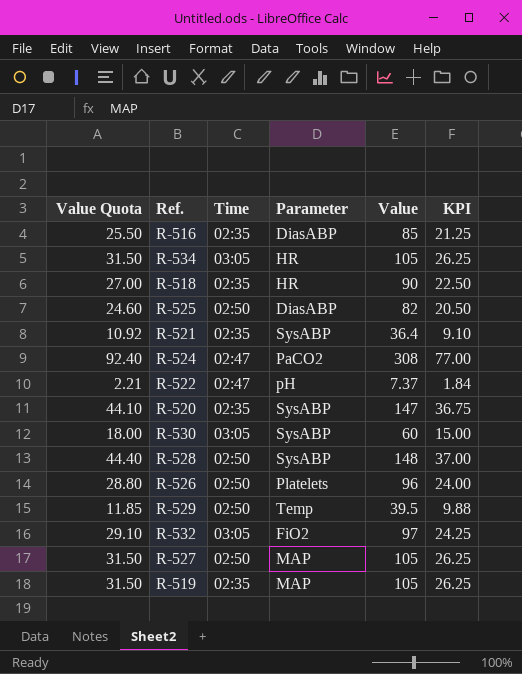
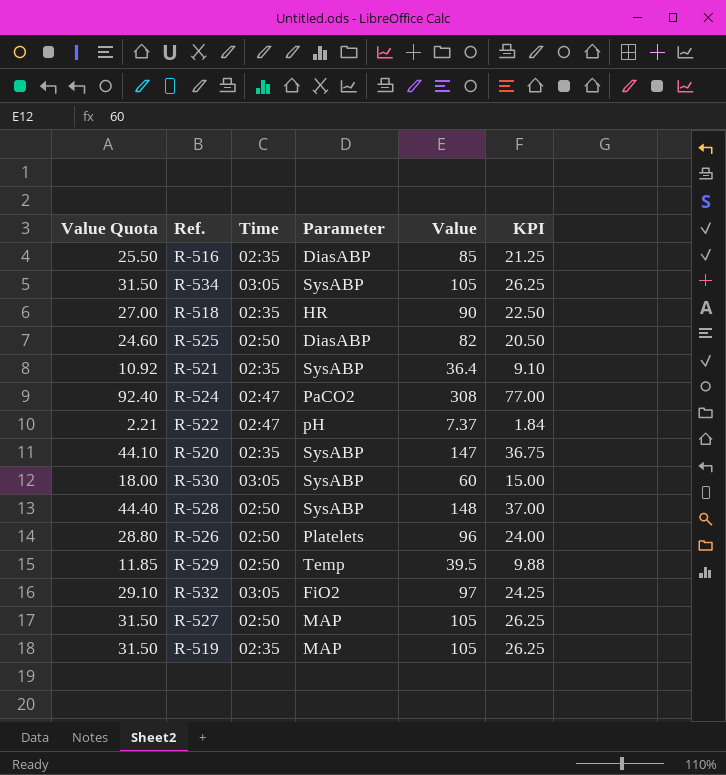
R-534 | Parameter: HR -> SysABP

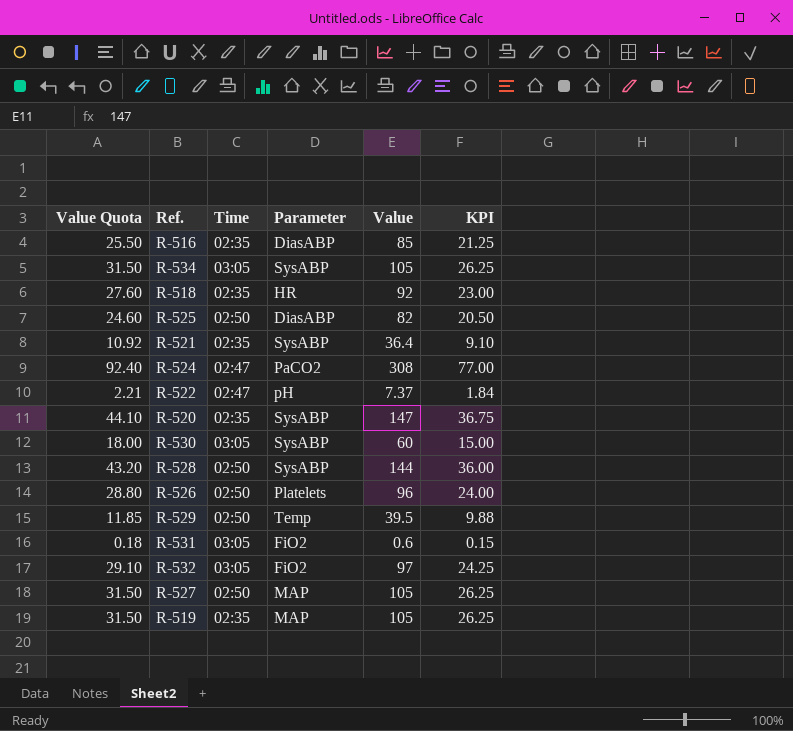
R-518 | Value Quota: 27.00 -> 27.60
R-518 | Value: 90 -> 92
R-518 | KPI: 22.50 -> 23.00
R-528 | Value Quota: 44.40 -> 43.20
R-528 | Value: 148 -> 144
R-528 | KPI: 37.00 -> 36.00
row R-531: none -> 0.18 | 03:05 | FiO2 | 0.6 | 0.15

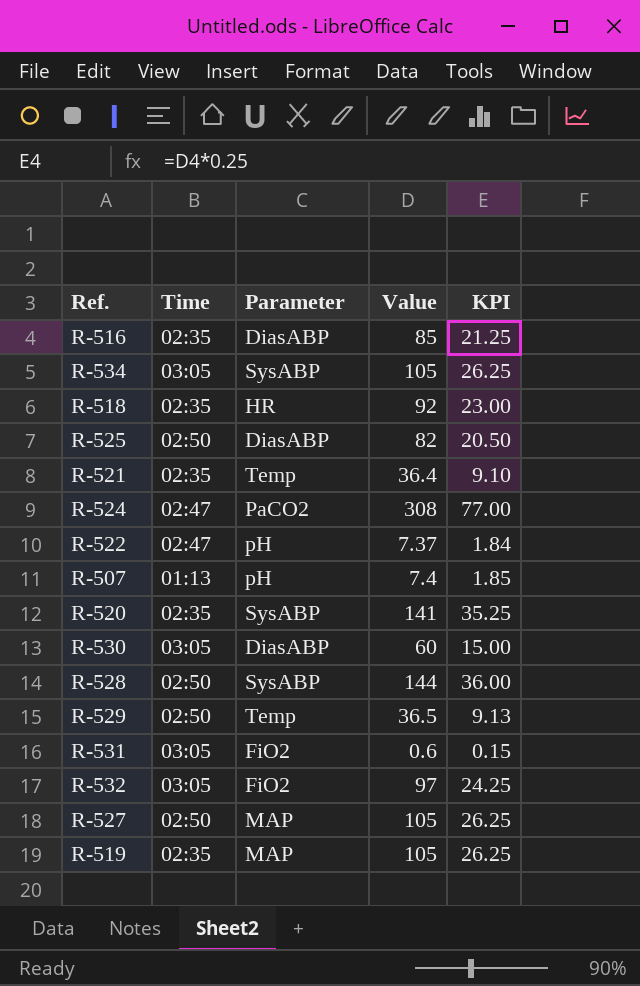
column Value Quota | formula: [Value] * 0.3 -> none
row R-526: 28.80 | 02:50 | Platelets | 96 | 24.00 -> none
R-521 | Parameter: SysABP -> Temp
row R-507: none -> 01:13 | pH | 7.4 | 1.85
R-520 | Value: 147 -> 141
R-520 | KPI: 36.75 -> 35.25
R-530 | Parameter: SysABP -> DiasABP
R-529 | Value: 39.5 -> 36.5
R-529 | KPI: 9.88 -> 9.13

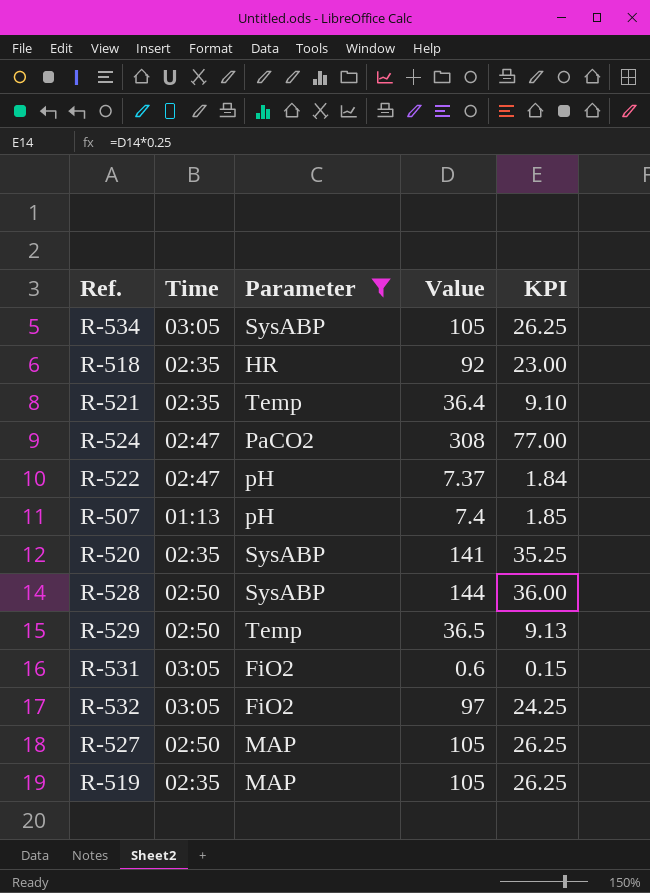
filter: none -> Parameter != DiasABP

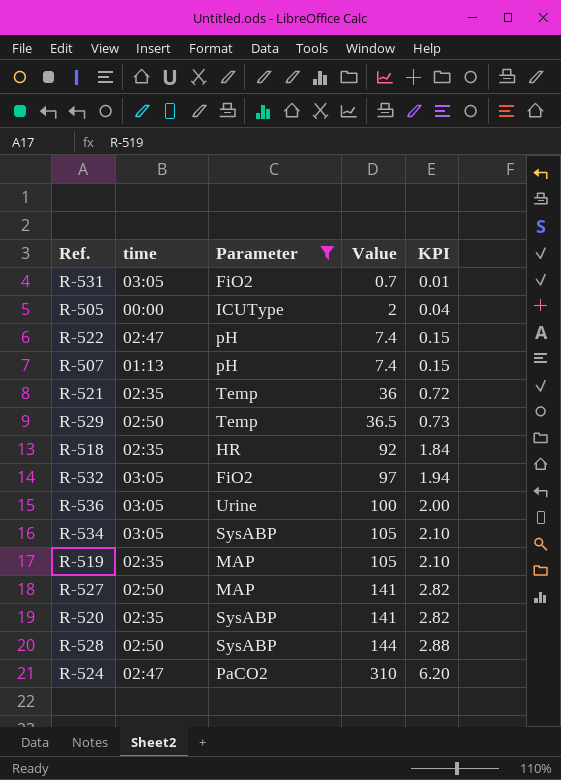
row order: none -> Value ascending
column name: Time -> time
column KPI | formula: [Value] * 0.25 -> [Value] * 0.02
R-531 | Value: 0.6 -> 0.7
row R-505: none -> 00:00 | ICUType | 2 | 0.04
R-522 | Value: 7.37 -> 7.4
R-521 | Value: 36.4 -> 36
row R-536: none -> 03:05 | Urine | 100 | 2.00
R-527 | Value: 105 -> 141
R-524 | Value: 308 -> 310

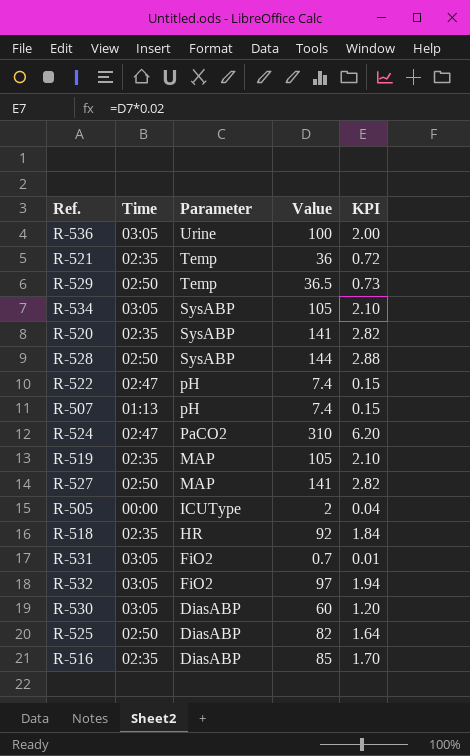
filter: Parameter != DiasABP -> none
row order: Value ascending -> Parameter descending
column name: time -> Time

